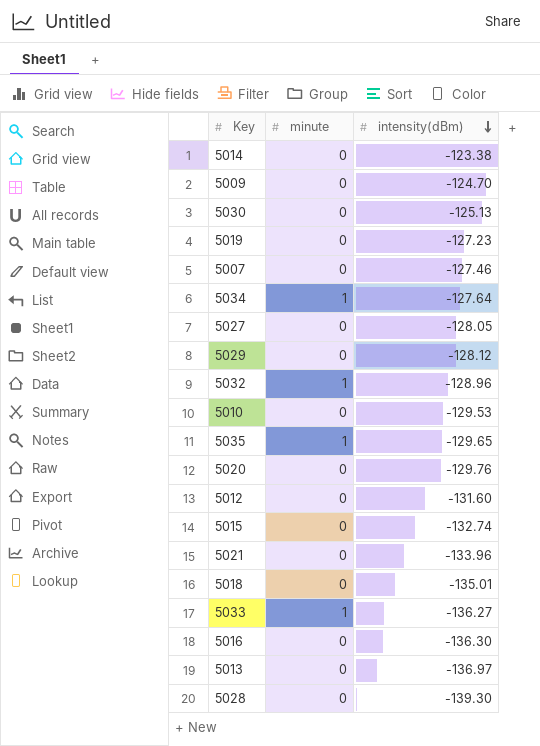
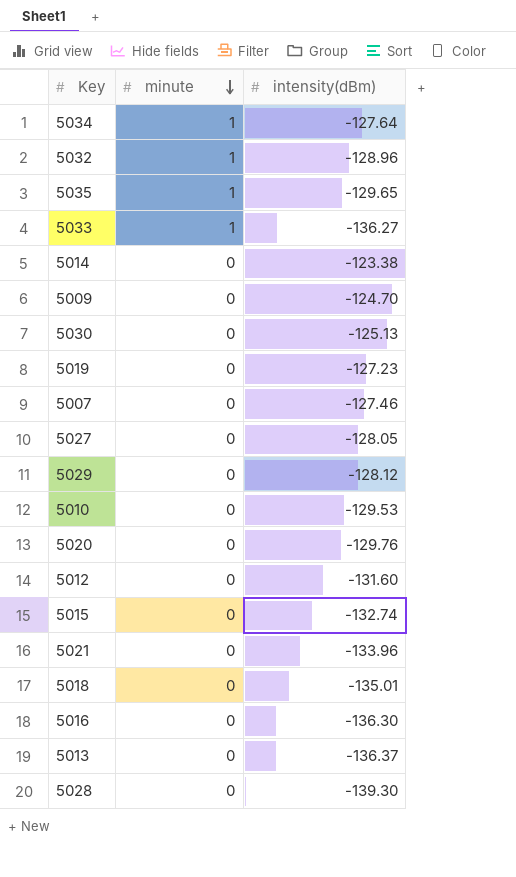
row order: intensity(dBm) descending -> minute descending
5013 | intensity(dBm): -136.97 -> -136.37

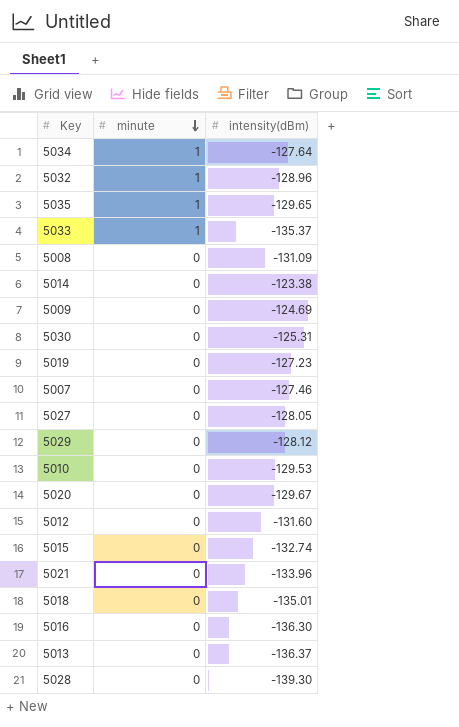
5033 | intensity(dBm): -136.27 -> -135.37
row 5008: none -> 0 | -131.09
5009 | intensity(dBm): -124.70 -> -124.69
5030 | intensity(dBm): -125.13 -> -125.31
5020 | intensity(dBm): -129.76 -> -129.67

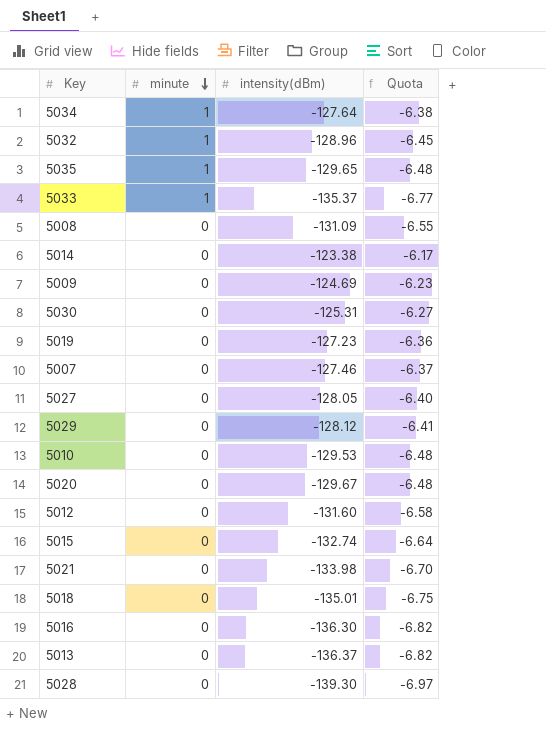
column Quota | formula: none -> [intensity(dBm)] * 0.05
5021 | intensity(dBm): -133.96 -> -133.98

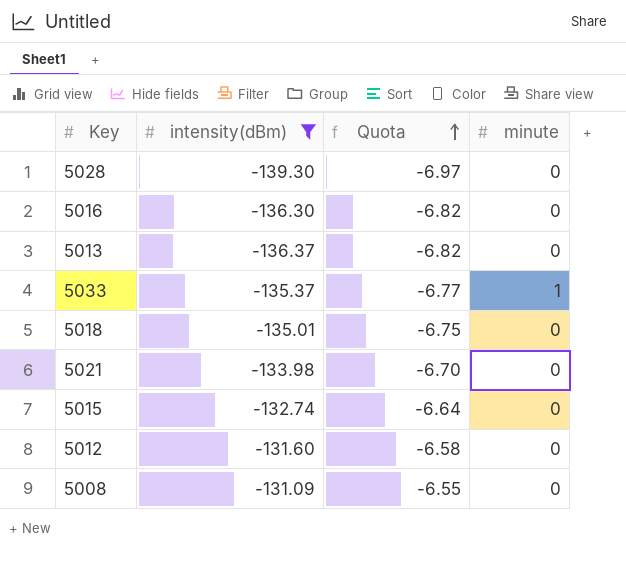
filter: none -> intensity(dBm) <= -131.09
row order: minute descending -> Quota ascending
column minute | position: 2 -> 4

